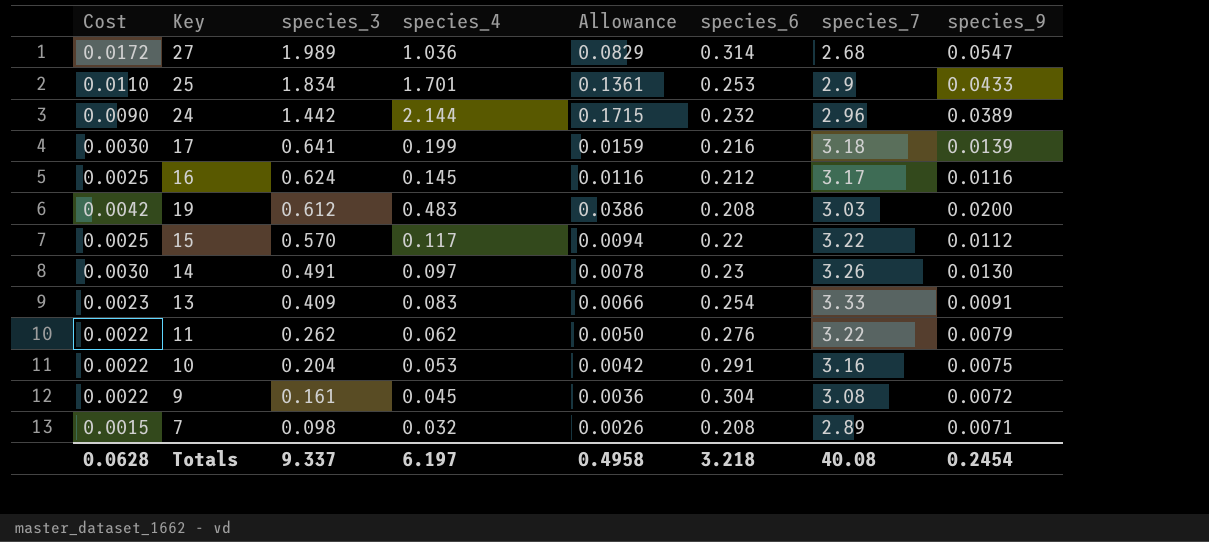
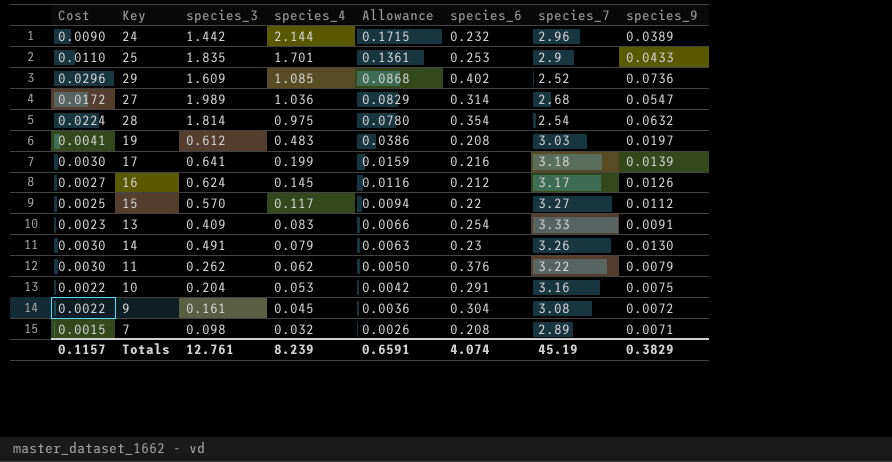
row order: species_3 descending -> species_4 descending
25 | species_3: 1.834 -> 1.835
row 29: none -> 0.0296 | 1.609 | 1.085 | 0.0868 | 0.402 | 2.52 | 0.0736
row 28: none -> 0.0224 | 1.814 | 0.975 | 0.0780 | 0.354 | 2.54 | 0.0632
19 | Cost: 0.0042 -> 0.0041
19 | species_9: 0.0200 -> 0.0197
16 | Cost: 0.0025 -> 0.0027
16 | species_9: 0.0116 -> 0.0126
15 | species_7: 3.22 -> 3.27
14 | species_4: 0.097 -> 0.079
14 | Allowance: 0.0078 -> 0.0063
11 | Cost: 0.0022 -> 0.0030
11 | species_6: 0.276 -> 0.376
Totals | Cost: 0.0628 -> 0.1157
Totals | species_3: 9.337 -> 12.761
Totals | species_4: 6.197 -> 8.239
Totals | Allowance: 0.4958 -> 0.6591
Totals | species_6: 3.218 -> 4.074
Totals | species_7: 40.08 -> 45.19
Totals | species_9: 0.2454 -> 0.3829

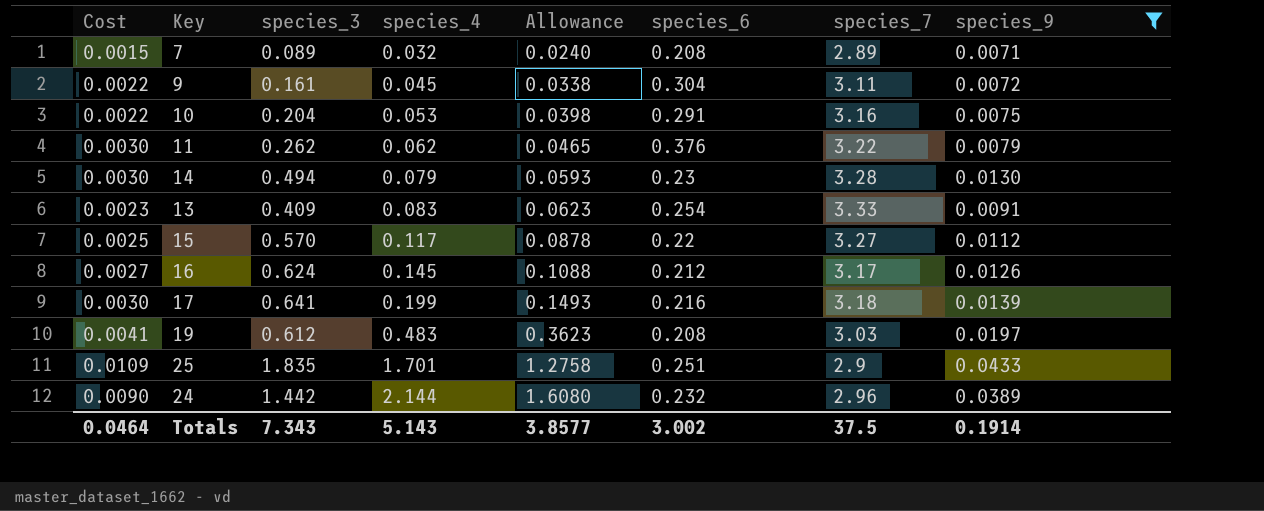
filter: none -> species_9 <= 0.0433
row order: species_4 descending -> species_4 ascending
column Allowance | formula: [species_4] * 0.08 -> [species_4] * 0.75
7 | species_3: 0.098 -> 0.089
9 | species_7: 3.08 -> 3.11
14 | species_3: 0.491 -> 0.494
14 | species_7: 3.26 -> 3.28
25 | Cost: 0.0110 -> 0.0109
25 | species_6: 0.253 -> 0.251
Totals | Cost: 0.1157 -> 0.0464
Totals | species_3: 12.761 -> 7.343
Totals | species_4: 8.239 -> 5.143
Totals | Allowance: 0.6591 -> 3.8577
Totals | species_6: 4.074 -> 3.002
Totals | species_7: 45.19 -> 37.5
Totals | species_9: 0.3829 -> 0.1914

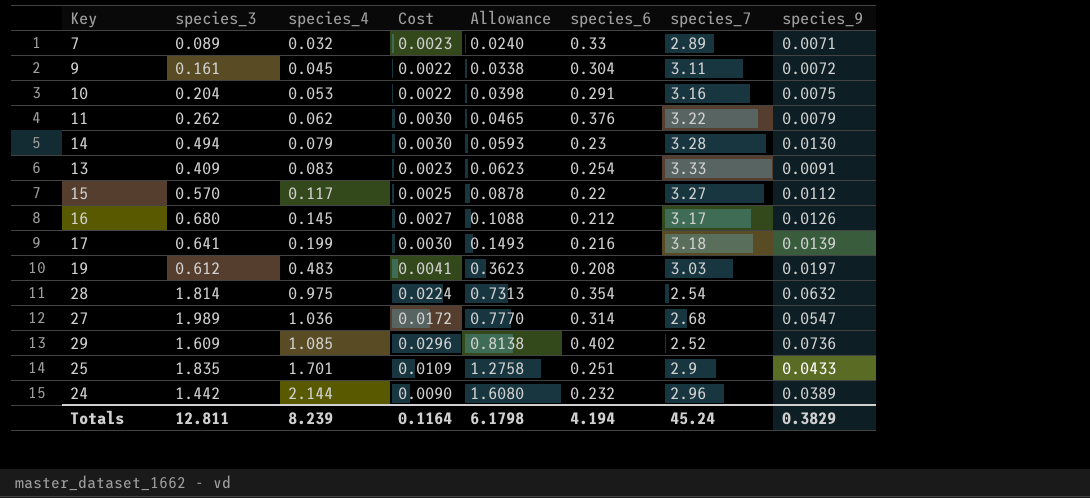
filter: species_9 <= 0.0433 -> none
column Cost | position: 1 -> 4
7 | Cost: 0.0015 -> 0.0023
7 | species_6: 0.208 -> 0.33
16 | species_3: 0.624 -> 0.680
Totals | species_3: 7.343 -> 12.811
Totals | species_4: 5.143 -> 8.239
Totals | Cost: 0.0464 -> 0.1164
Totals | Allowance: 3.8577 -> 6.1798
Totals | species_6: 3.002 -> 4.194
Totals | species_7: 37.5 -> 45.24
Totals | species_9: 0.1914 -> 0.3829

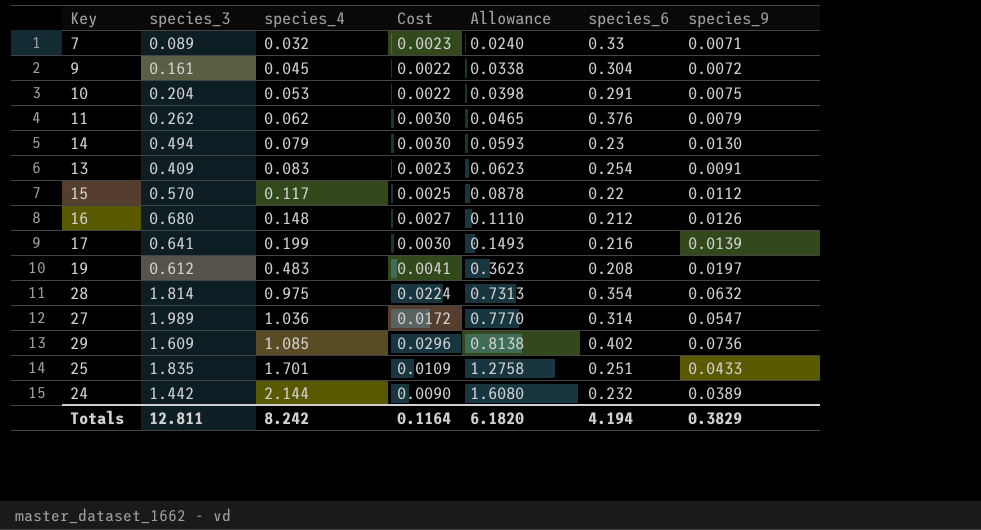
column species_7 | position: 7 -> none
16 | species_4: 0.145 -> 0.148
16 | Allowance: 0.1088 -> 0.1110
Totals | species_4: 8.239 -> 8.242
Totals | Allowance: 6.1798 -> 6.1820

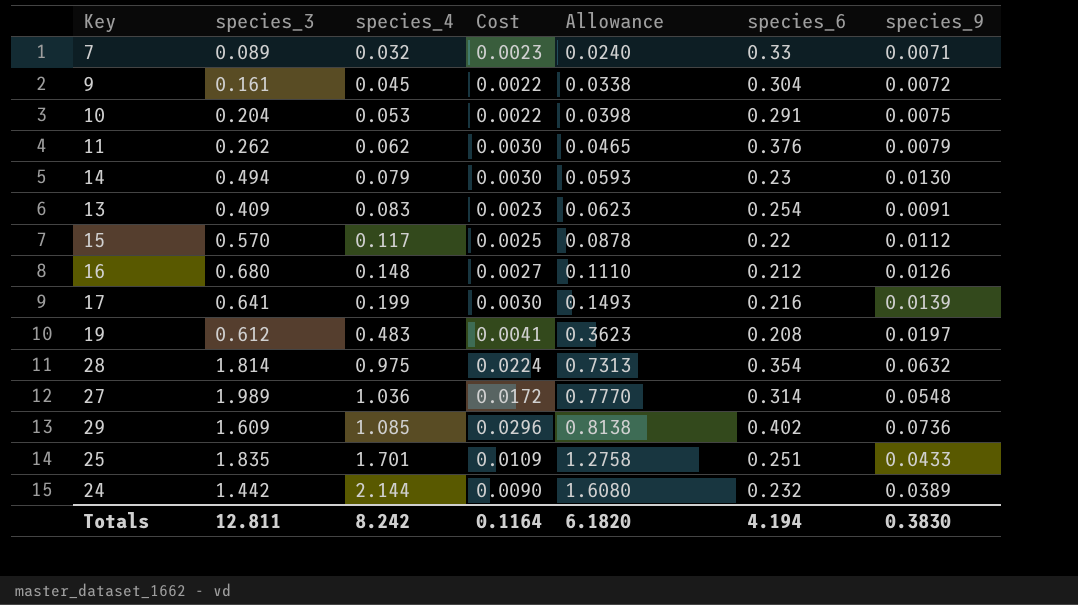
27 | species_9: 0.0547 -> 0.0548
Totals | species_9: 0.3829 -> 0.3830

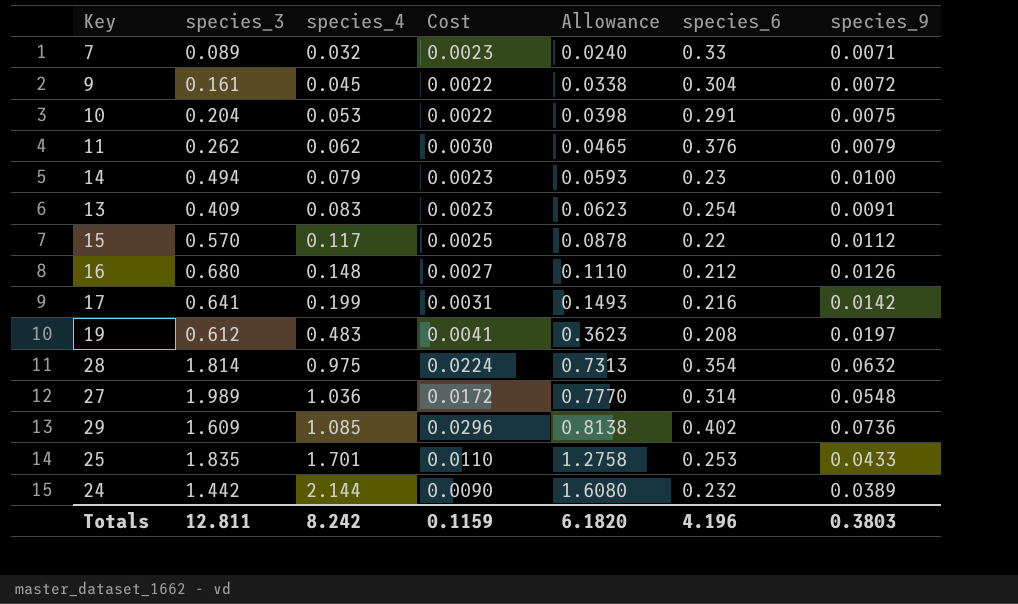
14 | Cost: 0.0030 -> 0.0023
14 | species_9: 0.0130 -> 0.0100
17 | Cost: 0.0030 -> 0.0031
17 | species_9: 0.0139 -> 0.0142
25 | Cost: 0.0109 -> 0.0110
25 | species_6: 0.251 -> 0.253
Totals | Cost: 0.1164 -> 0.1159
Totals | species_6: 4.194 -> 4.196
Totals | species_9: 0.3830 -> 0.3803

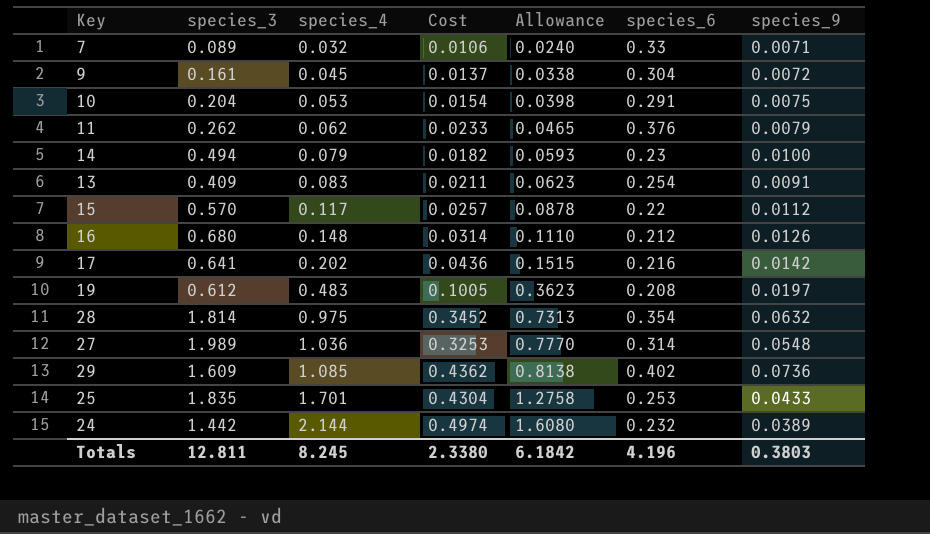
column Cost | formula: [species_6] * [species_9] -> [species_4] * [species_6]
17 | species_4: 0.199 -> 0.202
17 | Allowance: 0.1493 -> 0.1515
Totals | species_4: 8.242 -> 8.245
Totals | Cost: 0.1159 -> 2.3380
Totals | Allowance: 6.1820 -> 6.1842

